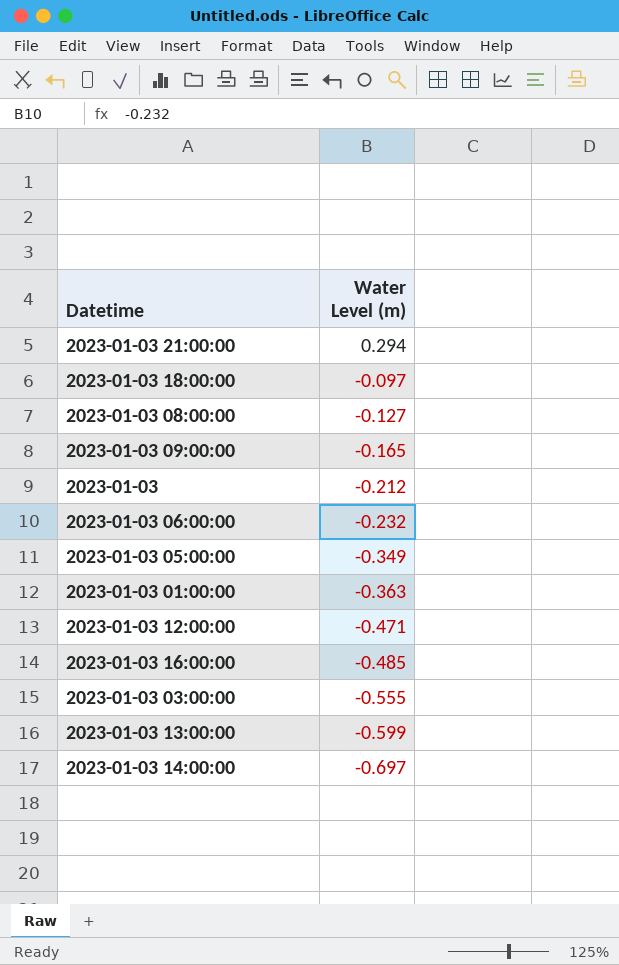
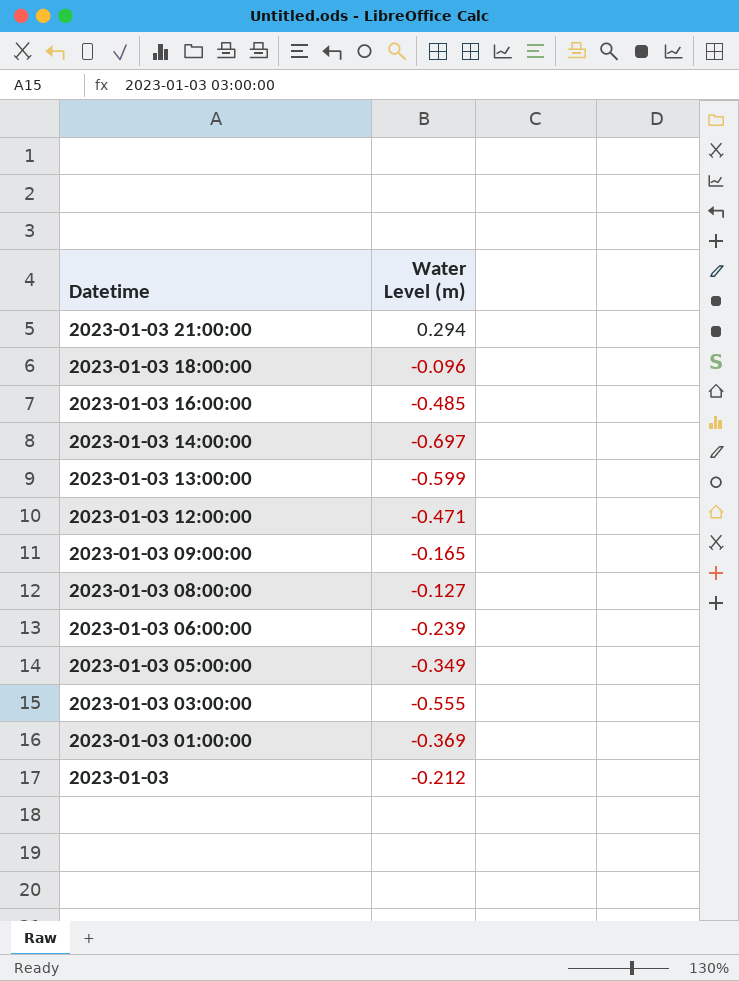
row order: Water Level (m) descending -> Datetime descending
2023-01-03 18:00:00 | Water Level (m): -0.097 -> -0.096
2023-01-03 06:00:00 | Water Level (m): -0.232 -> -0.239
2023-01-03 01:00:00 | Water Level (m): -0.363 -> -0.369

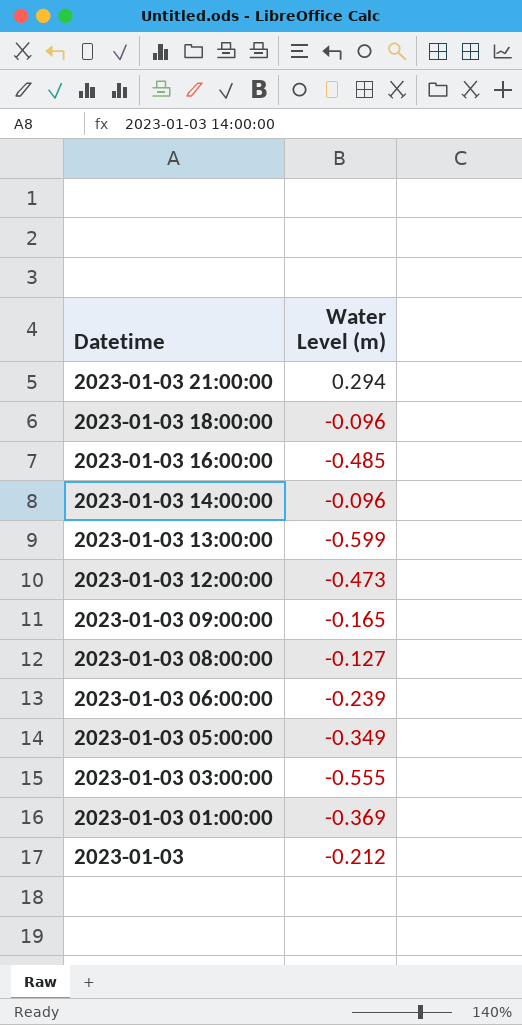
2023-01-03 14:00:00 | Water Level (m): -0.697 -> -0.096
2023-01-03 12:00:00 | Water Level (m): -0.471 -> -0.473

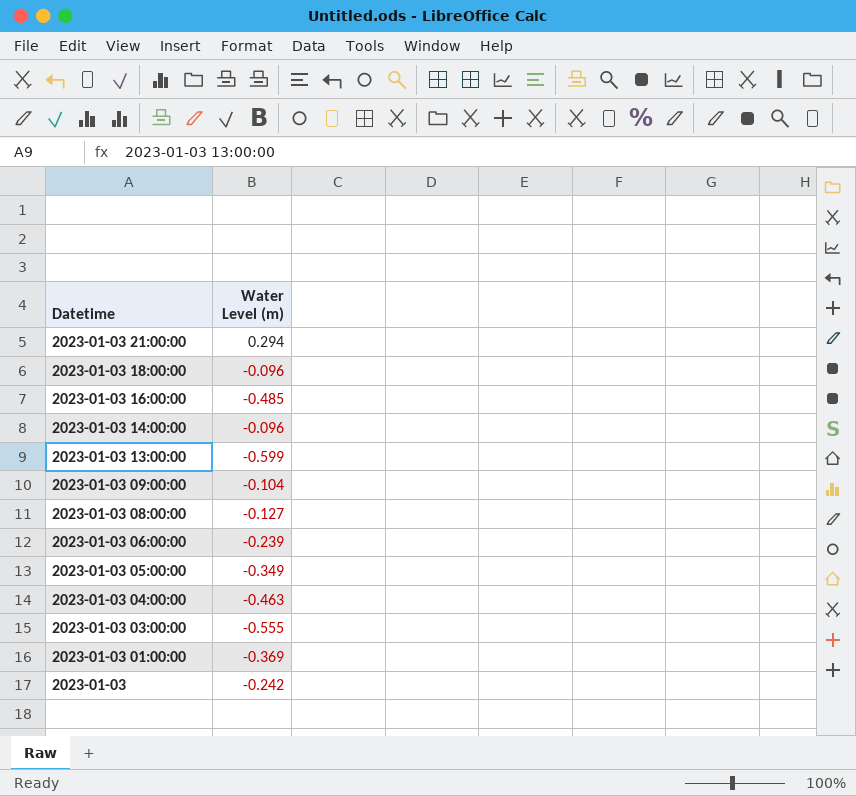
row 2023-01-03 12:00:00: -0.473 -> none
2023-01-03 09:00:00 | Water Level (m): -0.165 -> -0.104
row 2023-01-03 04:00:00: none -> -0.463
2023-01-03 | Water Level (m): -0.212 -> -0.242

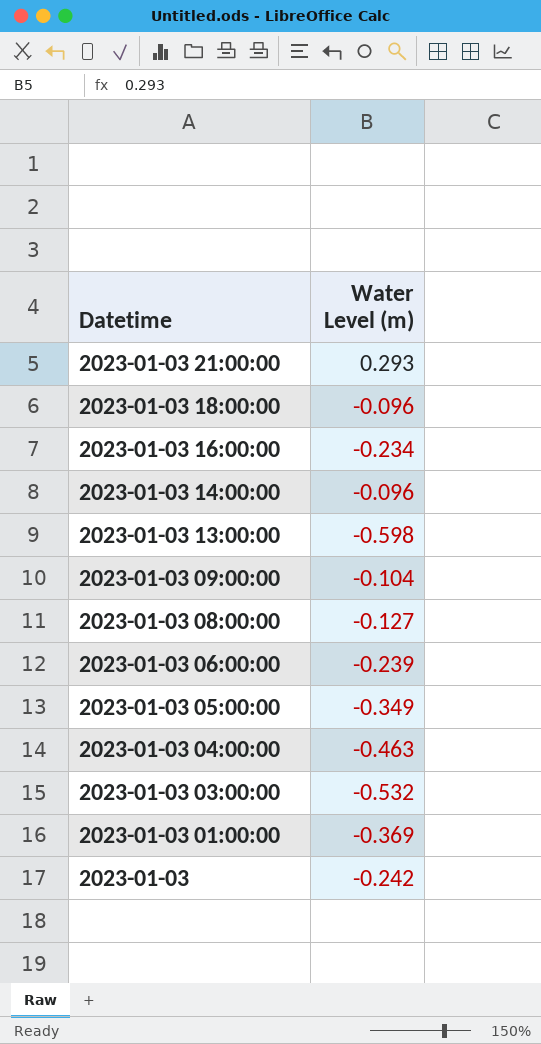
2023-01-03 21:00:00 | Water Level (m): 0.294 -> 0.293
2023-01-03 16:00:00 | Water Level (m): -0.485 -> -0.234
2023-01-03 13:00:00 | Water Level (m): -0.599 -> -0.598
2023-01-03 03:00:00 | Water Level (m): -0.555 -> -0.532

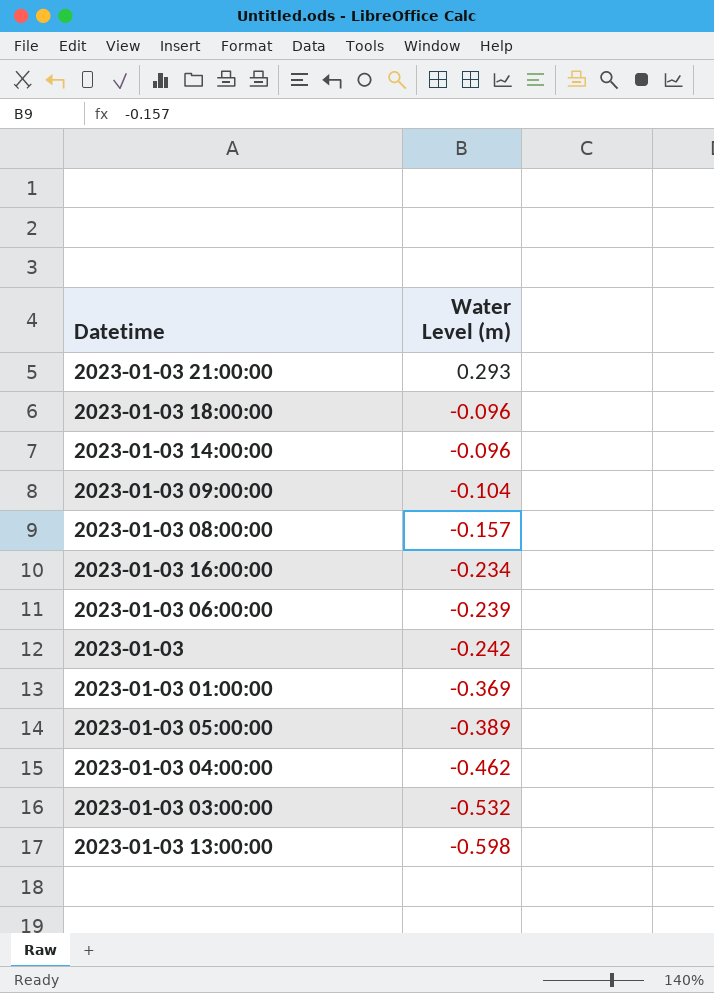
row order: Datetime descending -> Water Level (m) descending
2023-01-03 08:00:00 | Water Level (m): -0.127 -> -0.157
2023-01-03 05:00:00 | Water Level (m): -0.349 -> -0.389
2023-01-03 04:00:00 | Water Level (m): -0.463 -> -0.462

